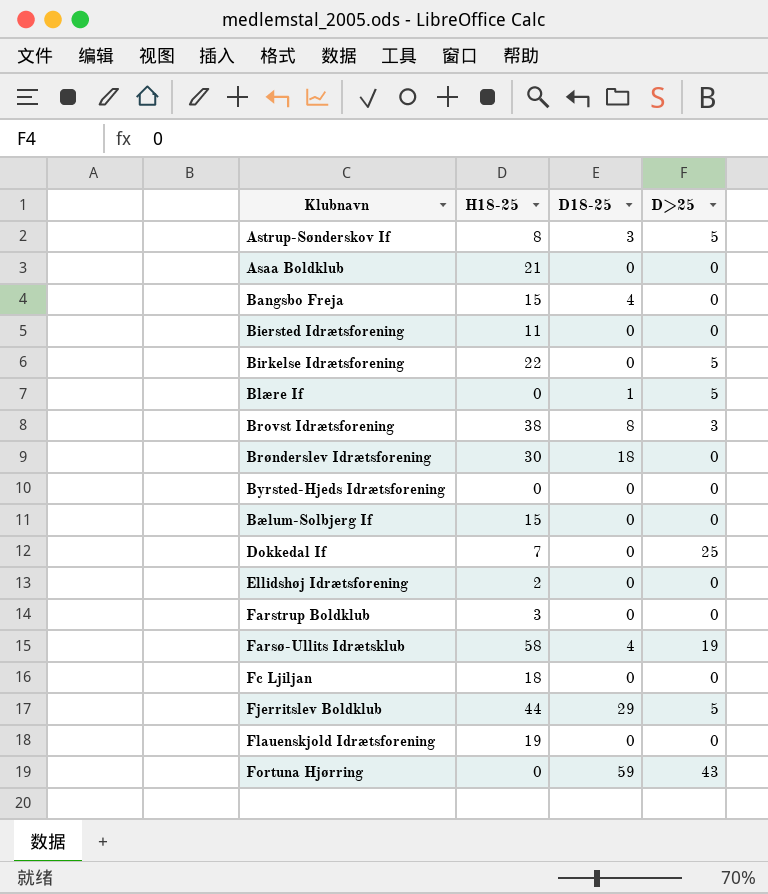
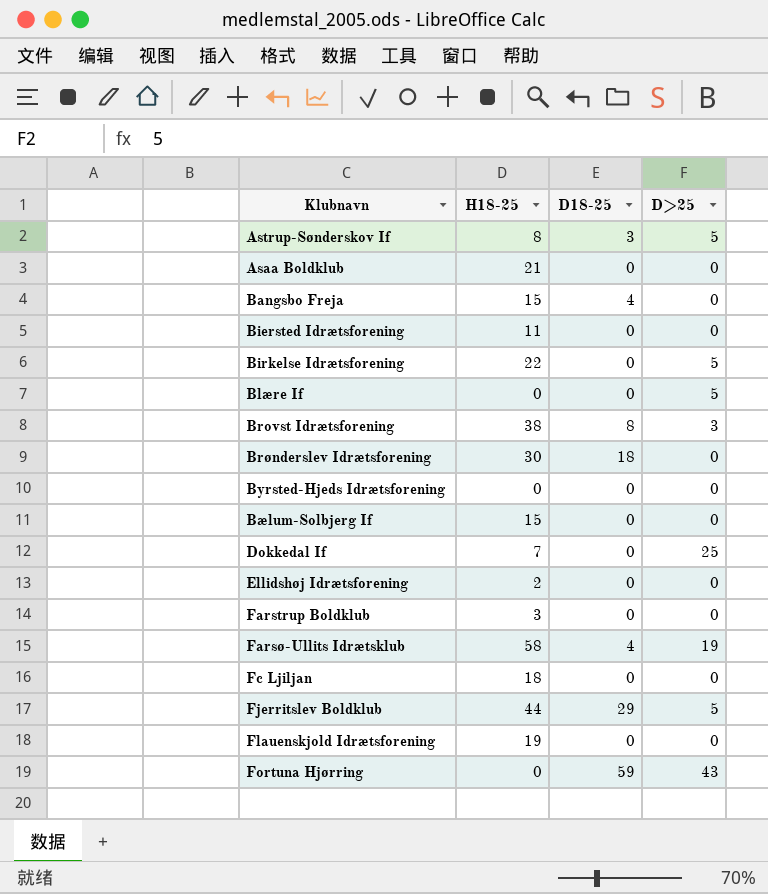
Blære If | D18-25: 1 -> 0

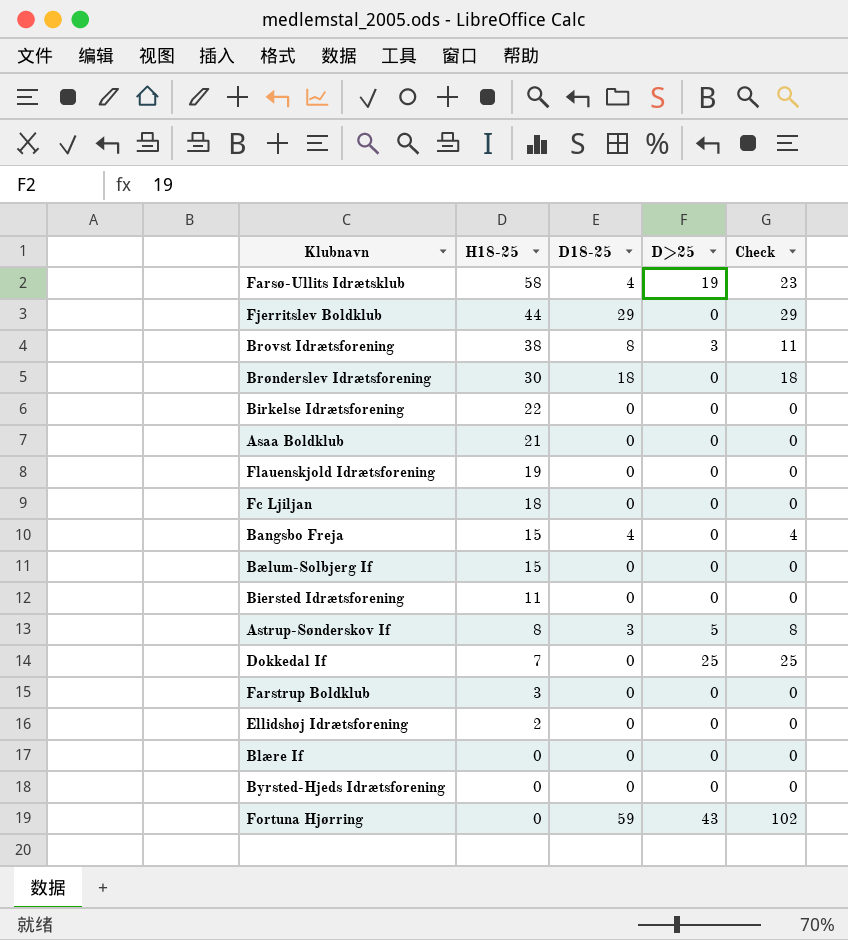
row order: none -> H18-25 descending
column Check | formula: none -> [D18-25] + [D>25]
Fjerritslev Boldklub | D>25: 5 -> 0
Birkelse Idrætsforening | D>25: 5 -> 0
Blære If | D>25: 5 -> 0

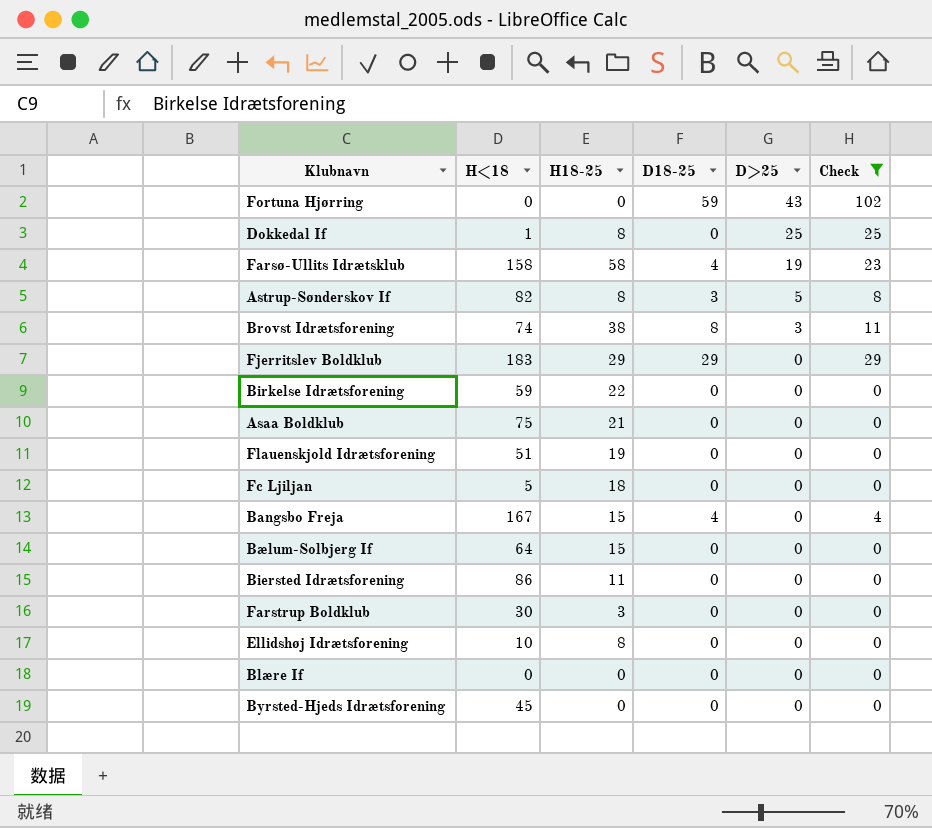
filter: none -> Check != 18
row order: H18-25 descending -> D>25 descending
column H<18 | position: none -> 2
Dokkedal If | H18-25: 7 -> 8
Fjerritslev Boldklub | H18-25: 44 -> 29
Ellidshøj Idrætsforening | H18-25: 2 -> 8

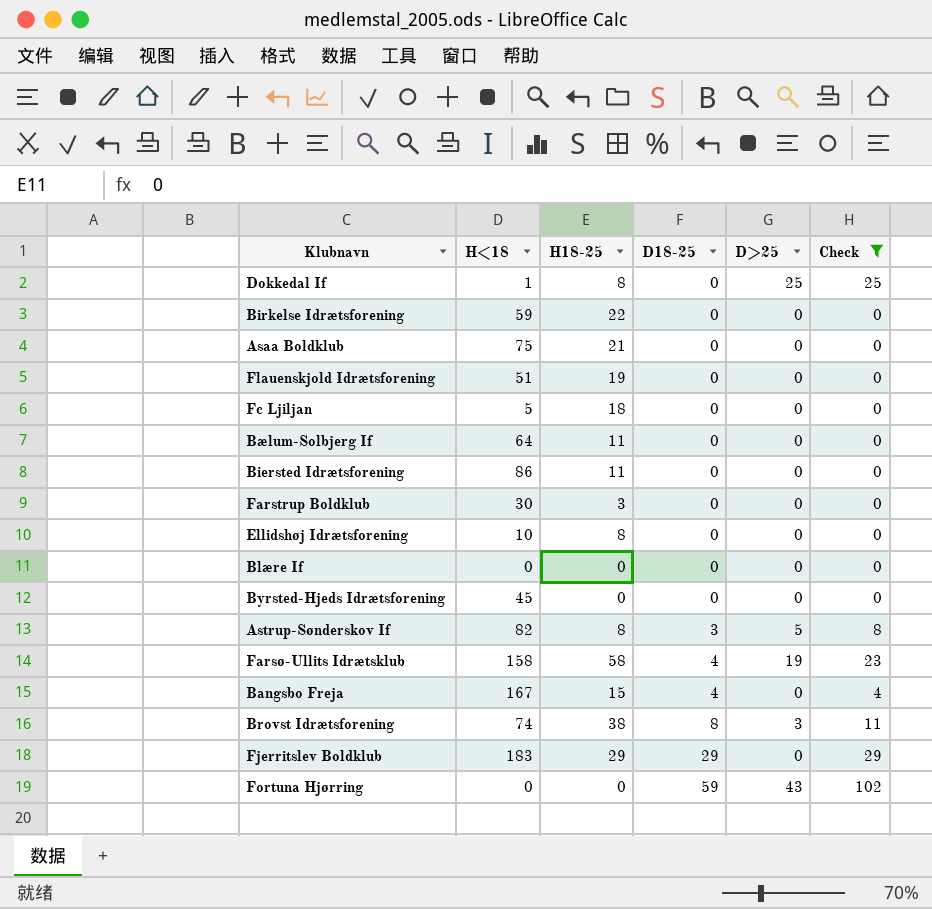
row order: D>25 descending -> D18-25 ascending
Bælum-Solbjerg If | H18-25: 15 -> 11

